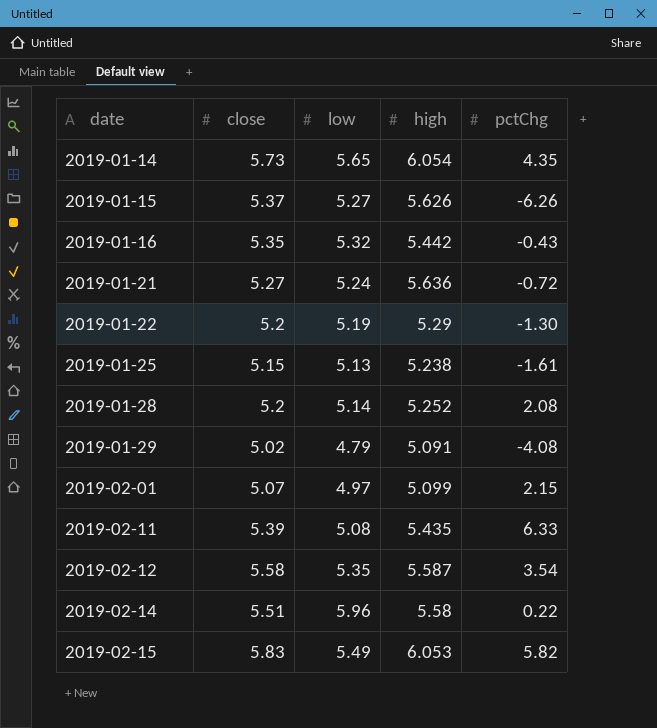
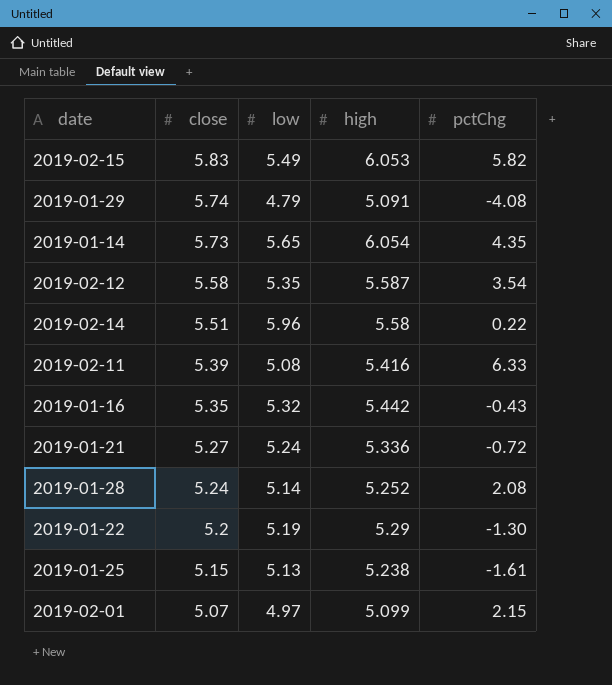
row order: date ascending -> close descending
row 2019-01-15: 5.37 | 5.27 | 5.626 | -6.26 -> none
2019-01-29 | close: 5.02 -> 5.74
2019-02-11 | high: 5.435 -> 5.416
2019-01-21 | high: 5.636 -> 5.336
2019-01-28 | close: 5.2 -> 5.24

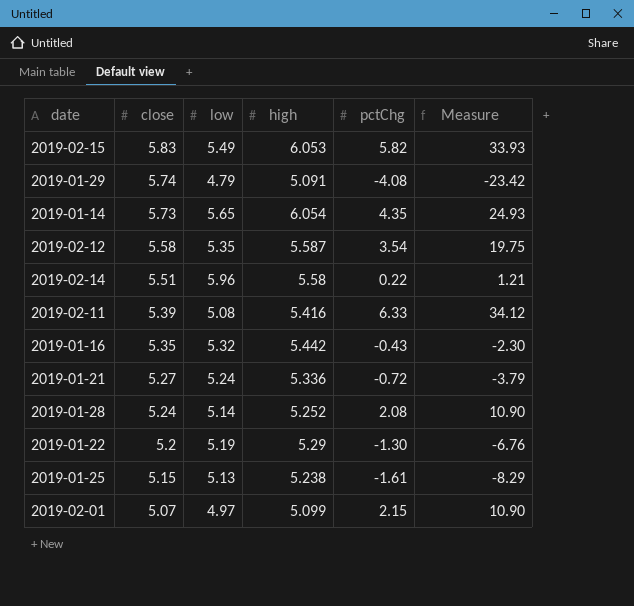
column Measure | formula: none -> [close] * [pctChg]

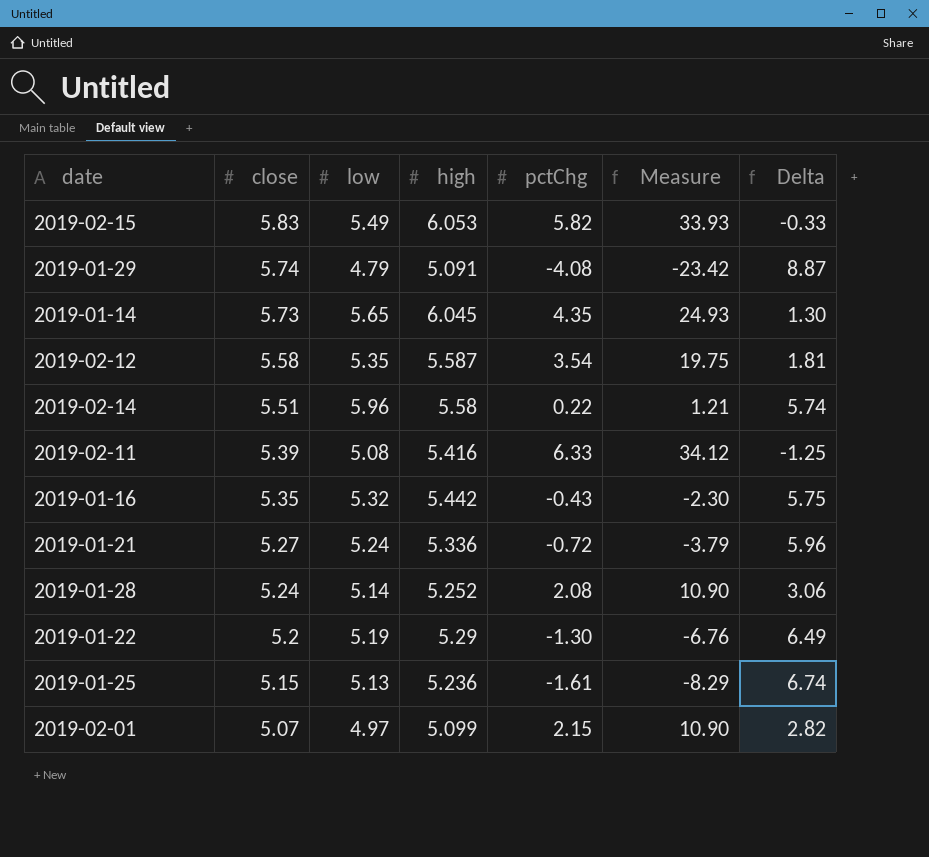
column Delta | formula: none -> [low] - [pctChg]
2019-01-14 | high: 6.054 -> 6.045
2019-01-25 | high: 5.238 -> 5.236

